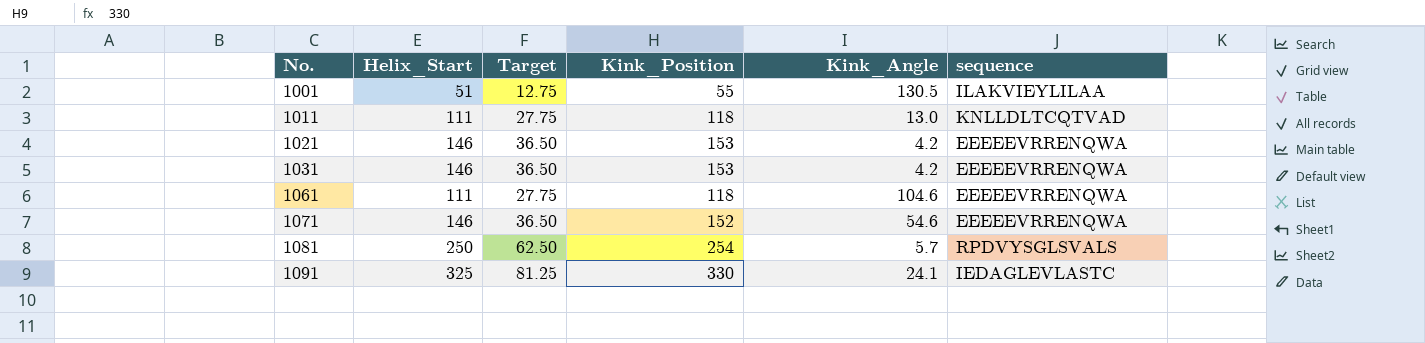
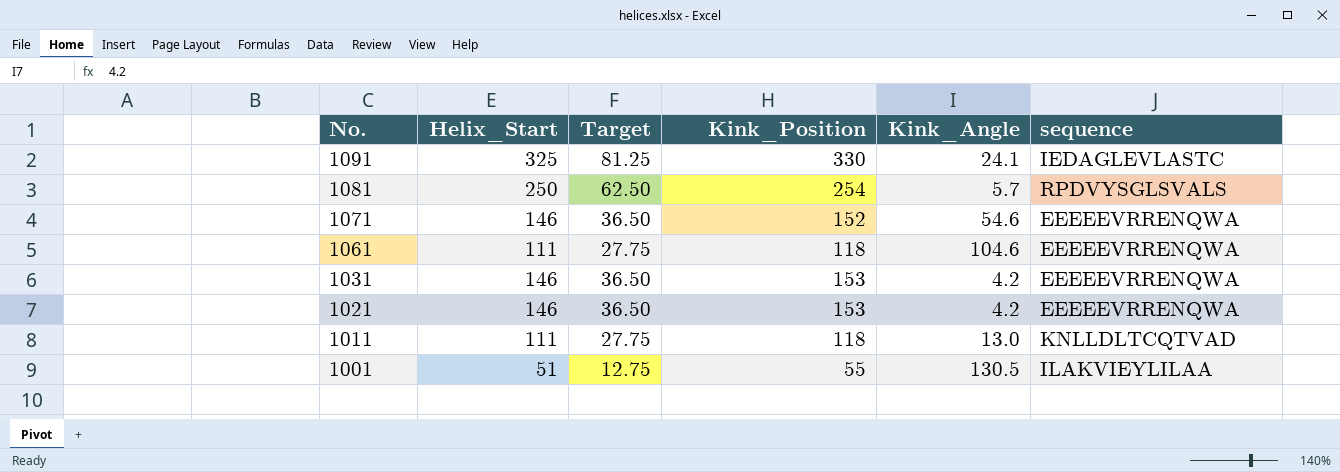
row order: No. ascending -> No. descending

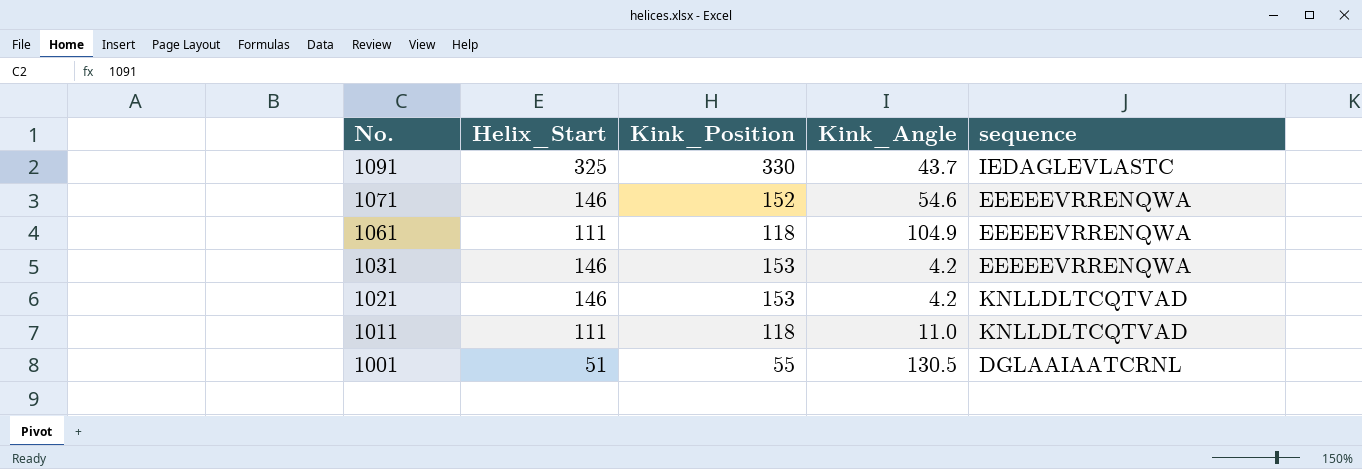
column Target | formula: [Helix_Start] * 0.25 -> none
row 1081: 250 | 62.50 | 254 | 5.7 | RPDVYSGLSVALS -> none
1091 | Kink_Angle: 24.1 -> 43.7
1061 | Kink_Angle: 104.6 -> 104.9
1021 | sequence: EEEEEVRRENQWA -> KNLLDLTCQTVAD
1011 | Kink_Angle: 13.0 -> 11.0
1001 | sequence: ILAKVIEYLILAA -> DGLAAIAATCRNL

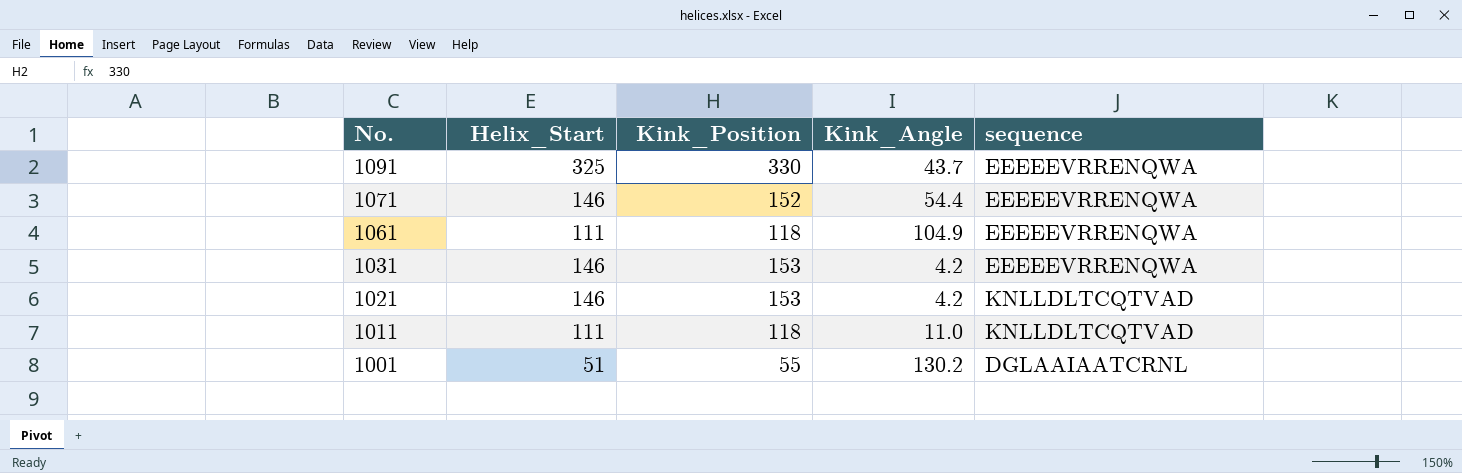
1091 | sequence: IEDAGLEVLASTC -> EEEEEVRRENQWA
1071 | Kink_Angle: 54.6 -> 54.4
1001 | Kink_Angle: 130.5 -> 130.2

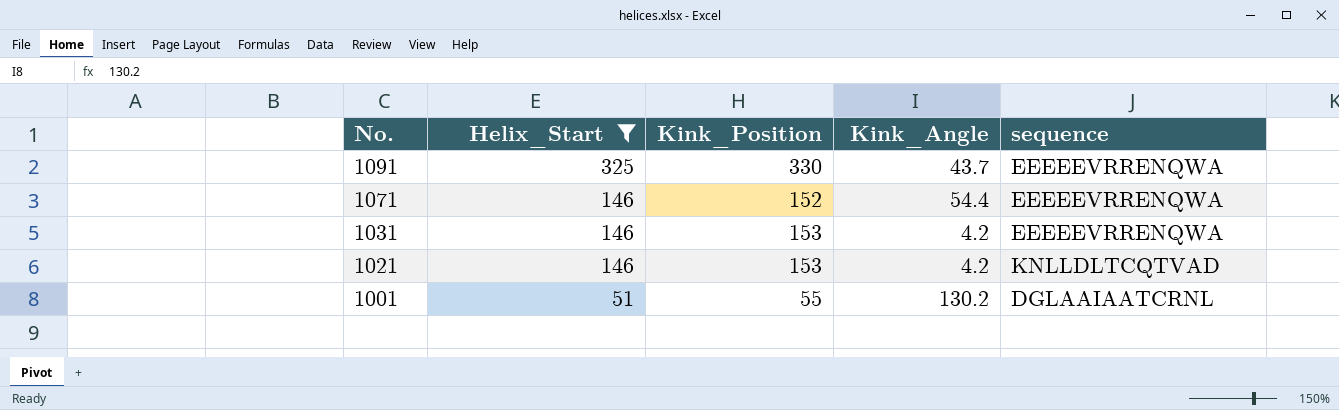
filter: none -> Helix_Start != 111

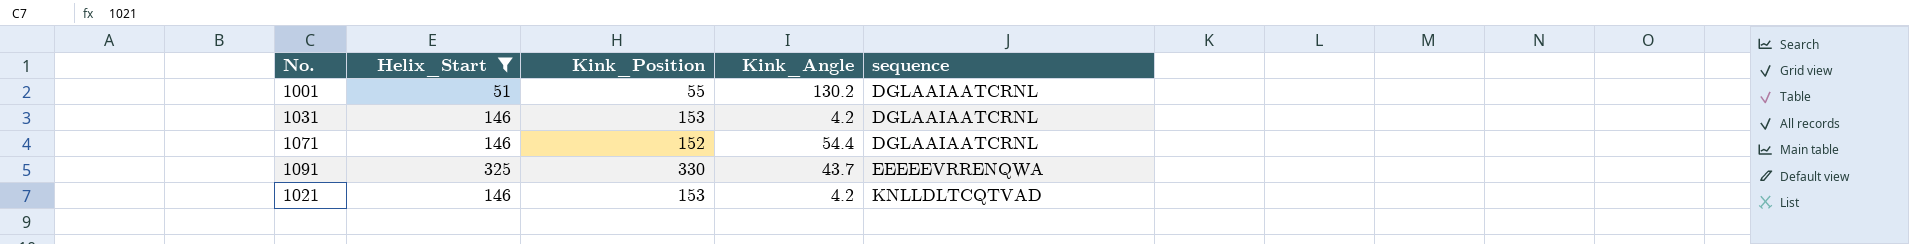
row order: No. descending -> sequence ascending
1031 | sequence: EEEEEVRRENQWA -> DGLAAIAATCRNL
1071 | sequence: EEEEEVRRENQWA -> DGLAAIAATCRNL

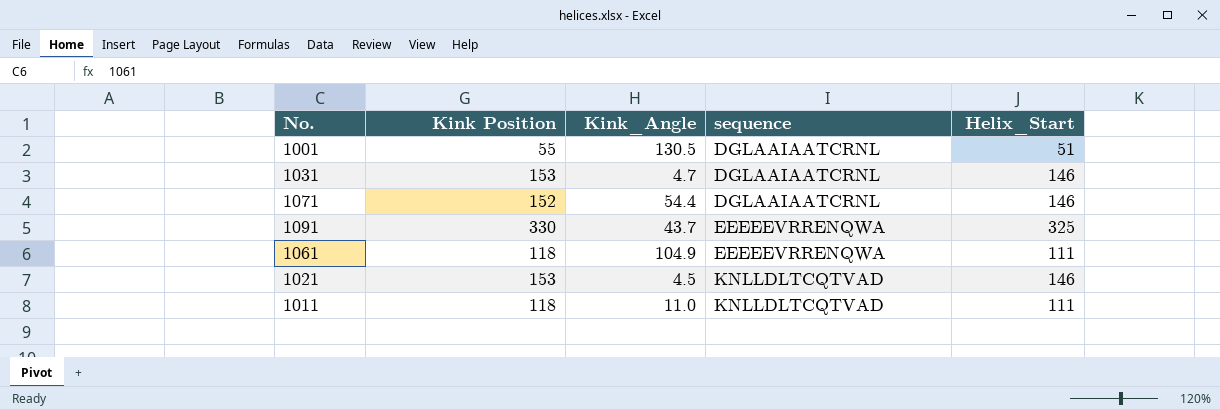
filter: Helix_Start != 111 -> none
column name: Kink_Position -> Kink Position
column Helix_Start | position: 2 -> 5
1001 | Kink_Angle: 130.2 -> 130.5
1031 | Kink_Angle: 4.2 -> 4.7
1021 | Kink_Angle: 4.2 -> 4.5

